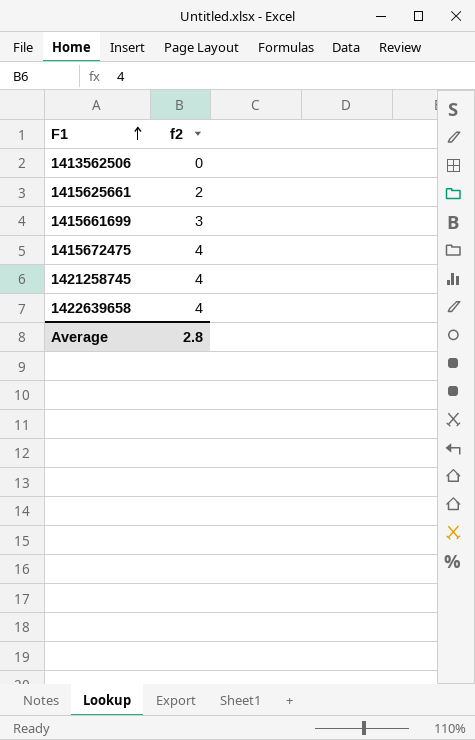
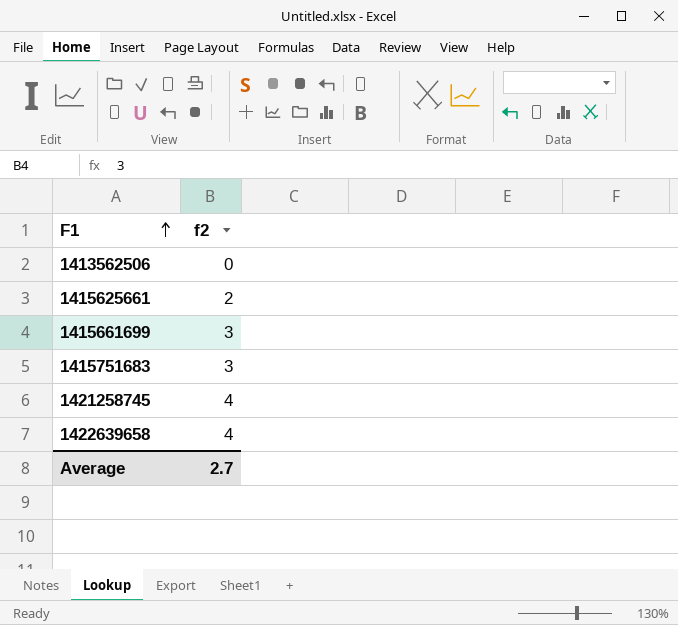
row 1415672475: 4 -> none
row 1415751683: none -> 3
Average | f2: 2.8 -> 2.7

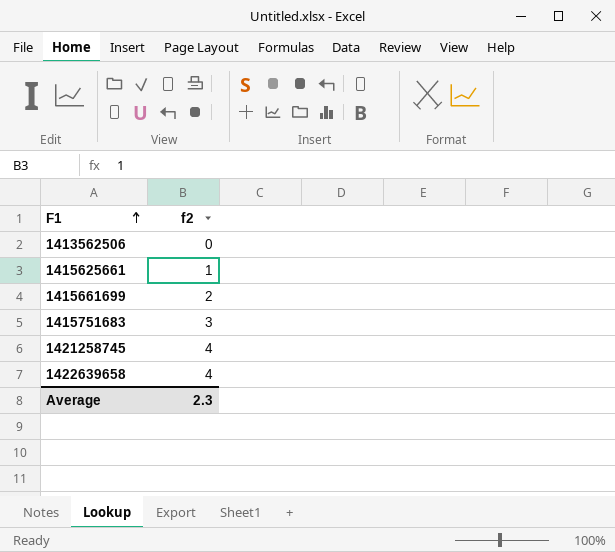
1415625661 | f2: 2 -> 1
1415661699 | f2: 3 -> 2
Average | f2: 2.7 -> 2.3

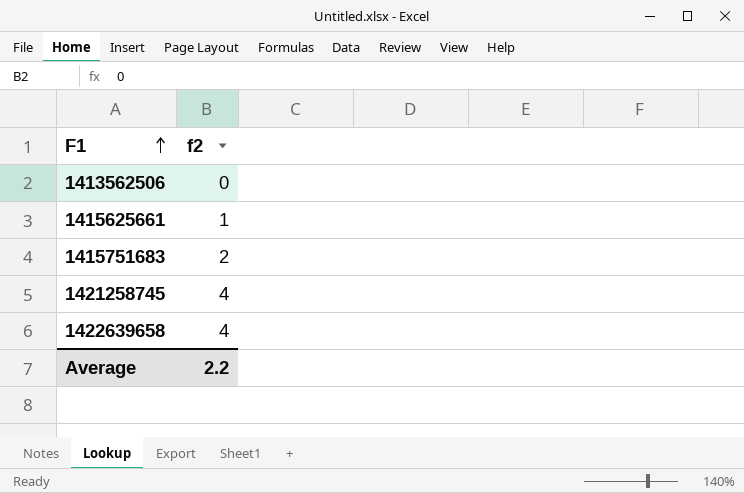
row 1415661699: 2 -> none
1415751683 | f2: 3 -> 2
Average | f2: 2.3 -> 2.2

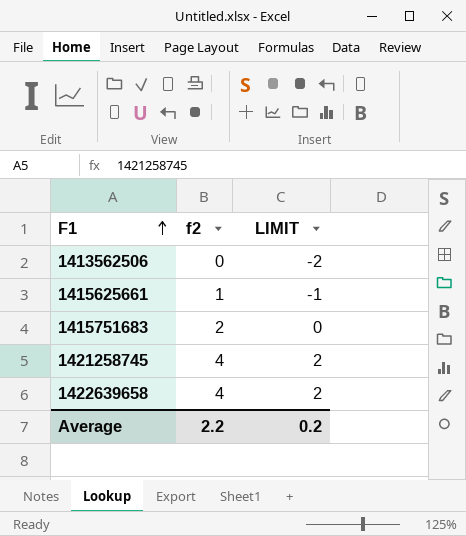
column LIMIT | formula: none -> [f2] - 2

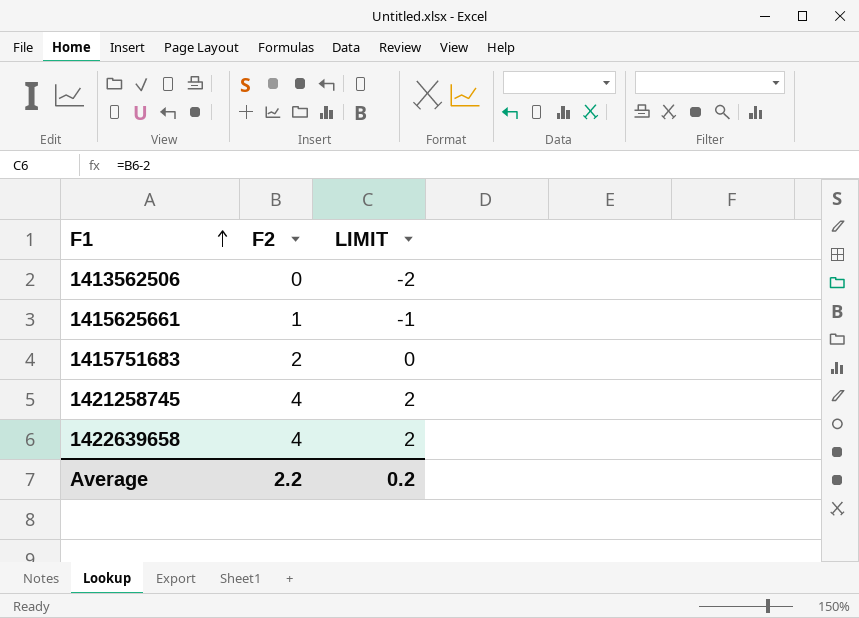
column name: f2 -> F2

